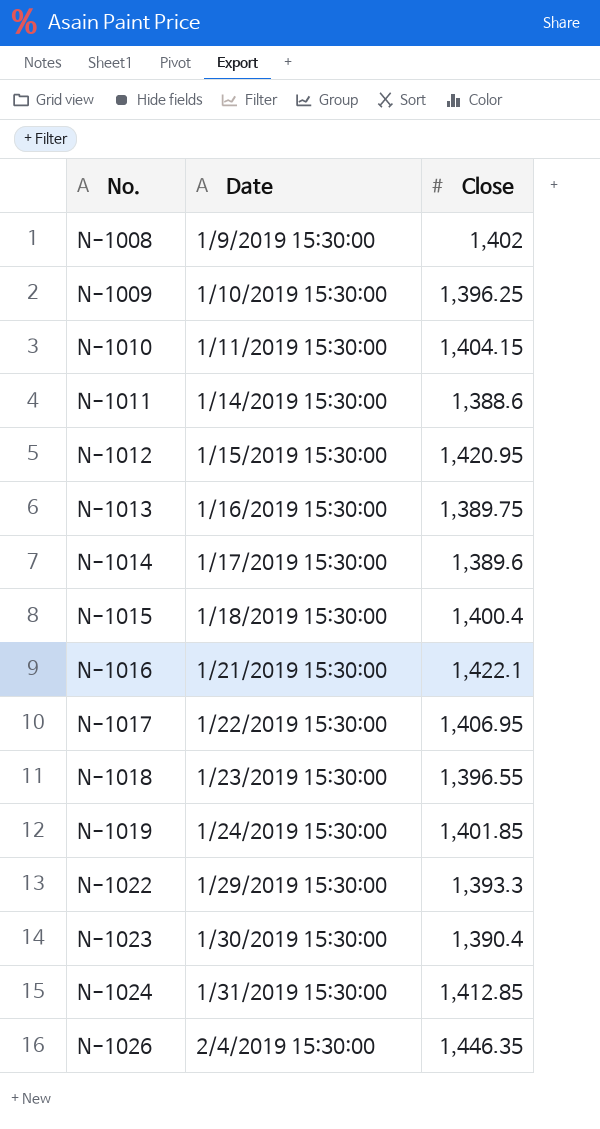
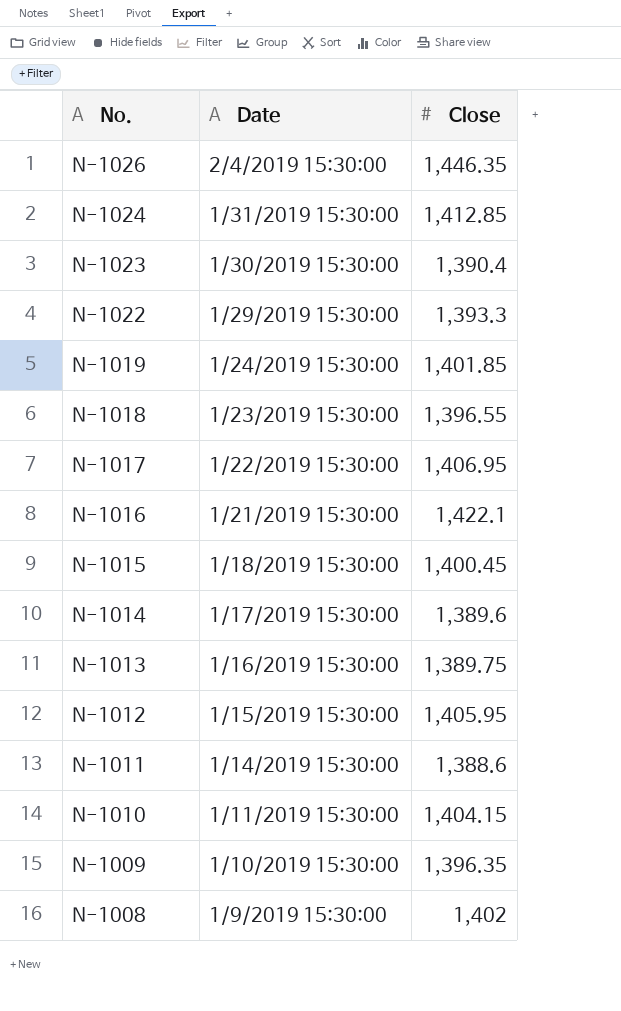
row order: No. ascending -> No. descending
N-1015 | Close: 1,400.4 -> 1,400.45
N-1012 | Close: 1,420.95 -> 1,405.95
N-1009 | Close: 1,396.25 -> 1,396.35

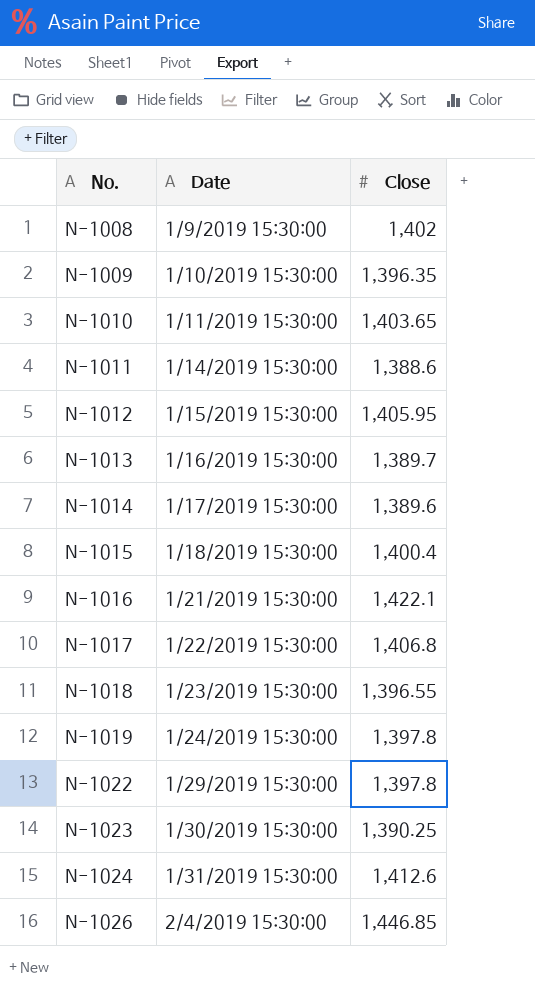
row order: No. descending -> No. ascending
N-1010 | Close: 1,404.15 -> 1,403.65
N-1013 | Close: 1,389.75 -> 1,389.7
N-1015 | Close: 1,400.45 -> 1,400.4
N-1017 | Close: 1,406.95 -> 1,406.8
N-1019 | Close: 1,401.85 -> 1,397.8
N-1022 | Close: 1,393.3 -> 1,397.8
N-1023 | Close: 1,390.4 -> 1,390.25
N-1024 | Close: 1,412.85 -> 1,412.6
N-1026 | Close: 1,446.35 -> 1,446.85

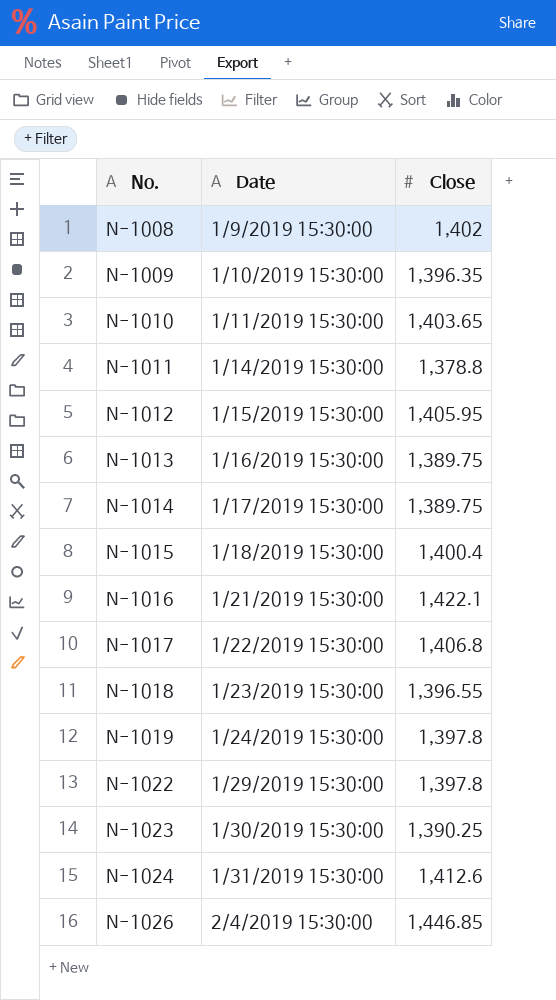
N-1011 | Close: 1,388.6 -> 1,378.8
N-1013 | Close: 1,389.7 -> 1,389.75
N-1014 | Close: 1,389.6 -> 1,389.75

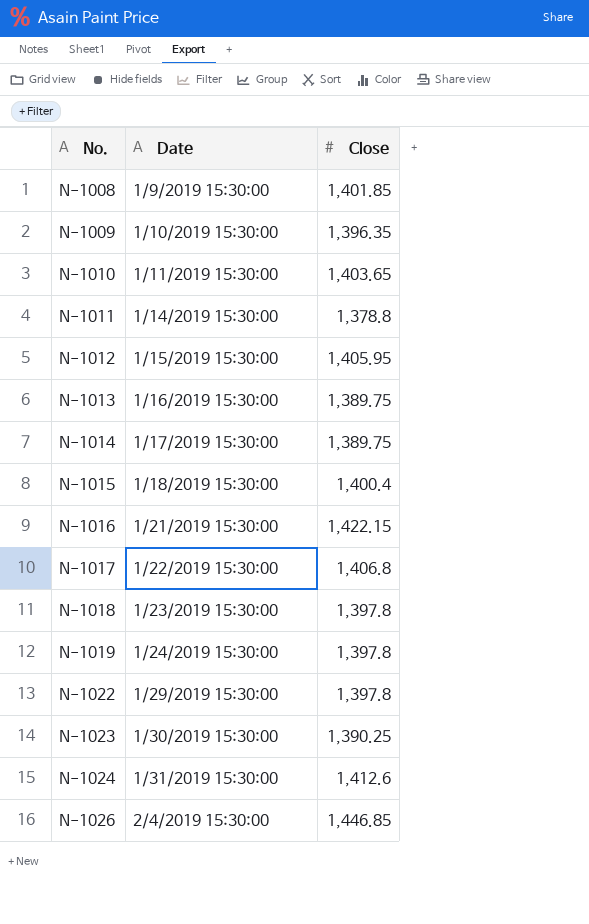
N-1008 | Close: 1,402 -> 1,401.85
N-1016 | Close: 1,422.1 -> 1,422.15
N-1018 | Close: 1,396.55 -> 1,397.8

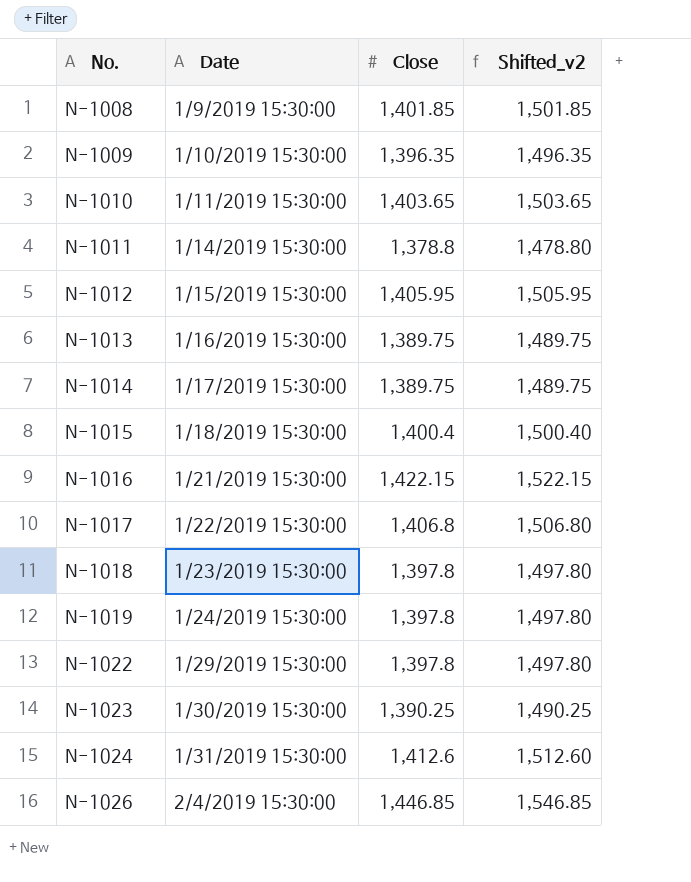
column Shifted_v2 | formula: none -> [Close] + 100

